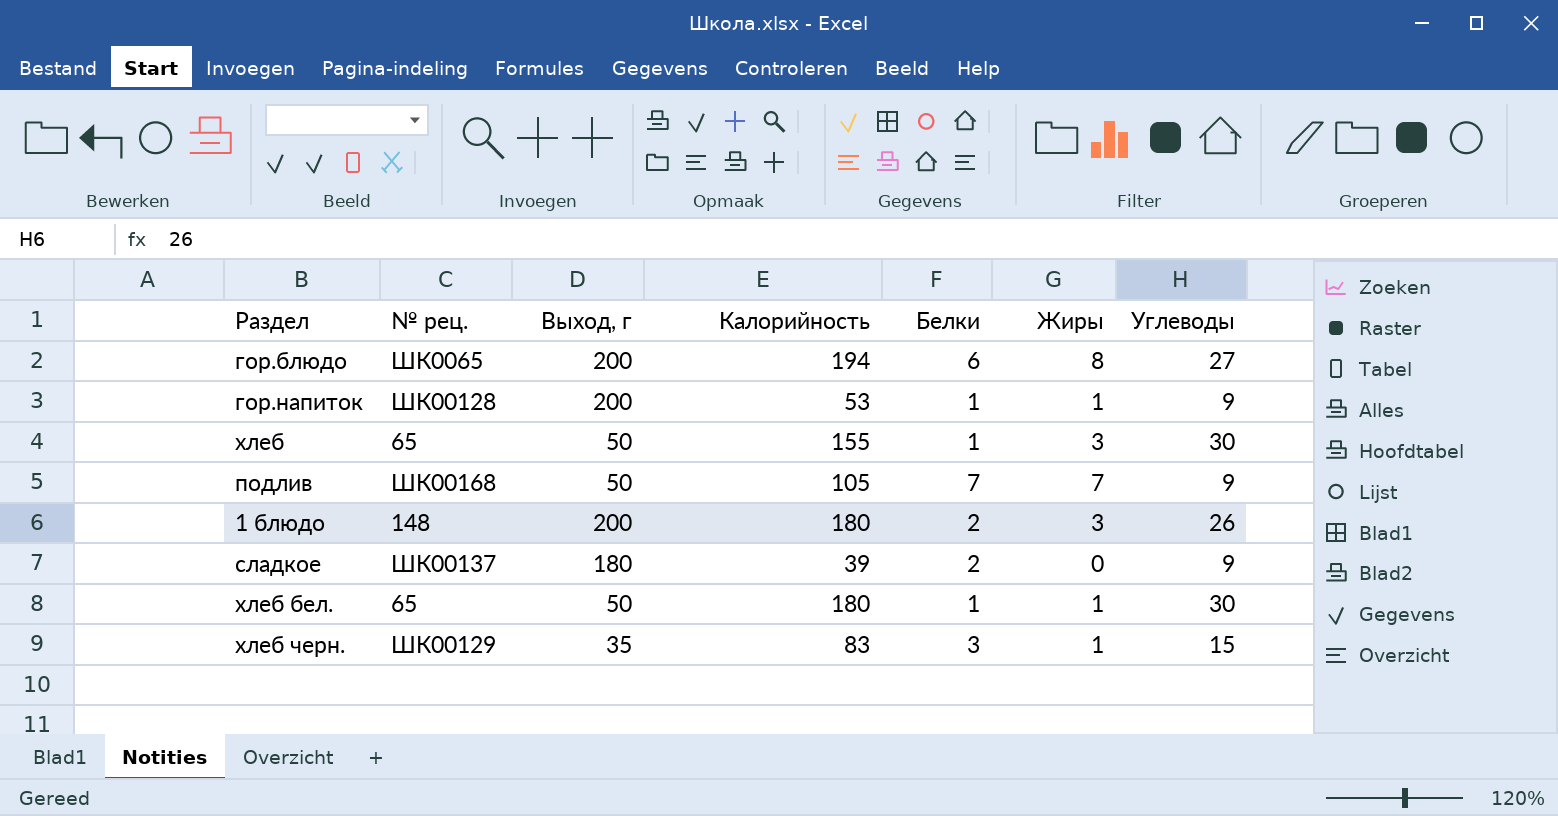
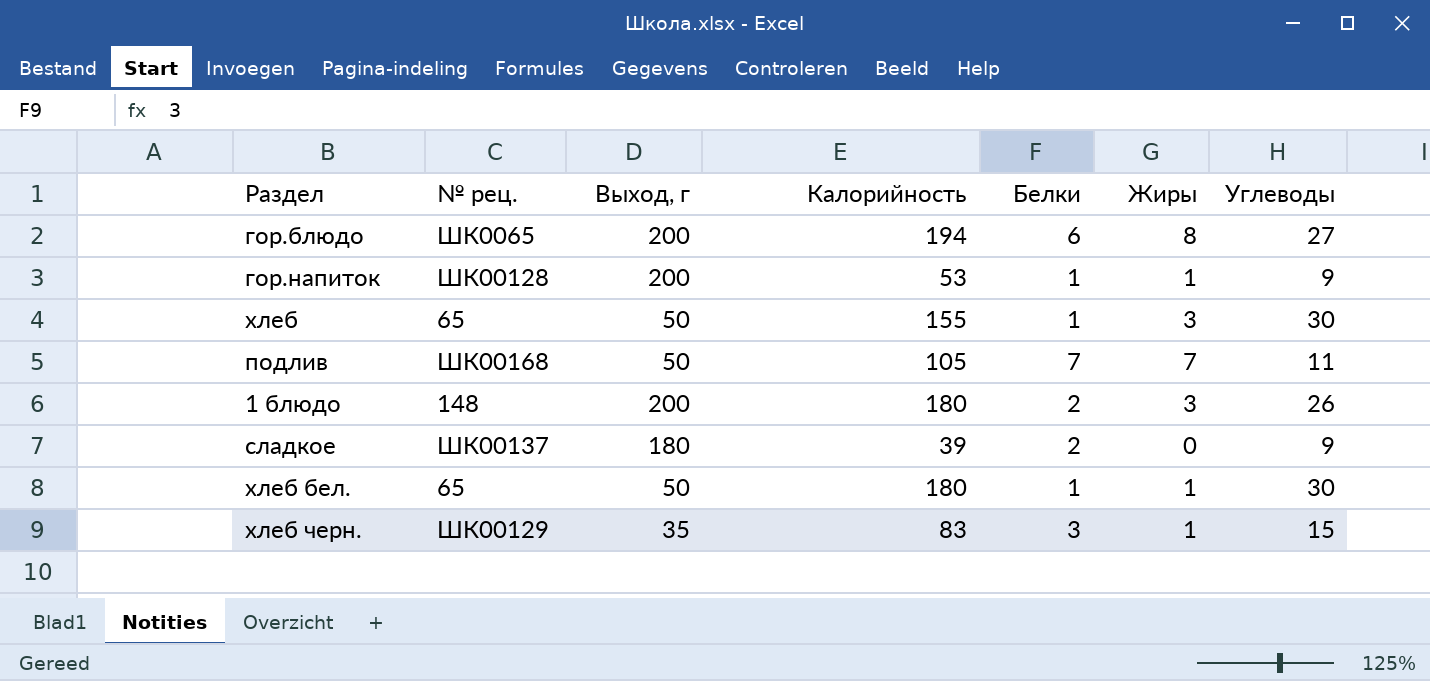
подлив | Углеводы: 9 -> 11

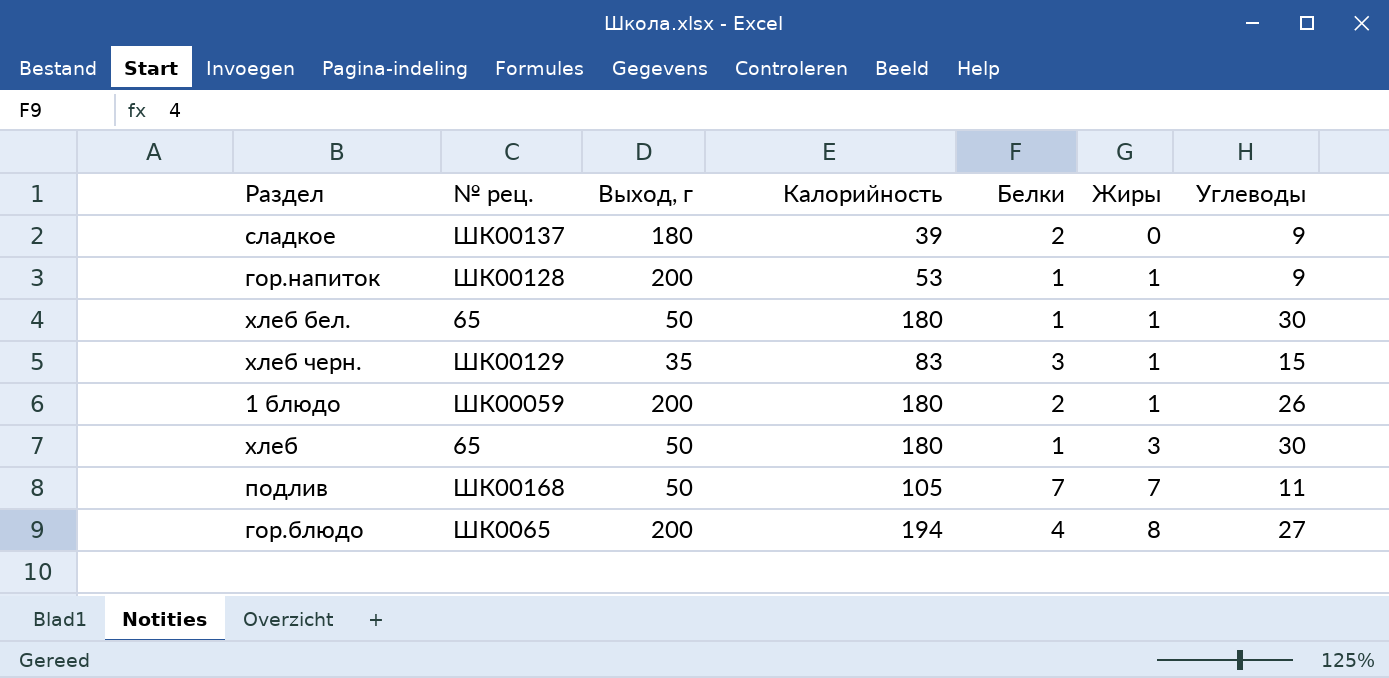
row order: none -> Жиры ascending
1 блюдо | № рец.: 148 -> ШК00059
1 блюдо | Жиры: 3 -> 1
хлеб | Калорийность: 155 -> 180
гор.блюдо | Белки: 6 -> 4

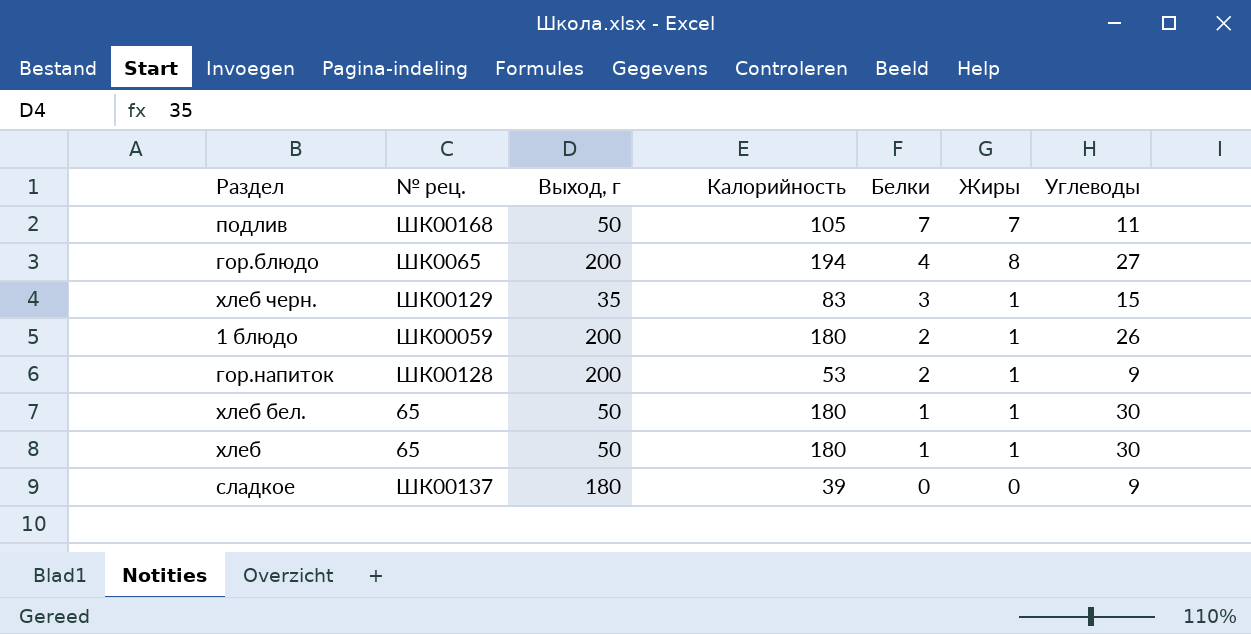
row order: Жиры ascending -> Белки descending
гор.напиток | Белки: 1 -> 2
хлеб | Жиры: 3 -> 1
сладкое | Белки: 2 -> 0

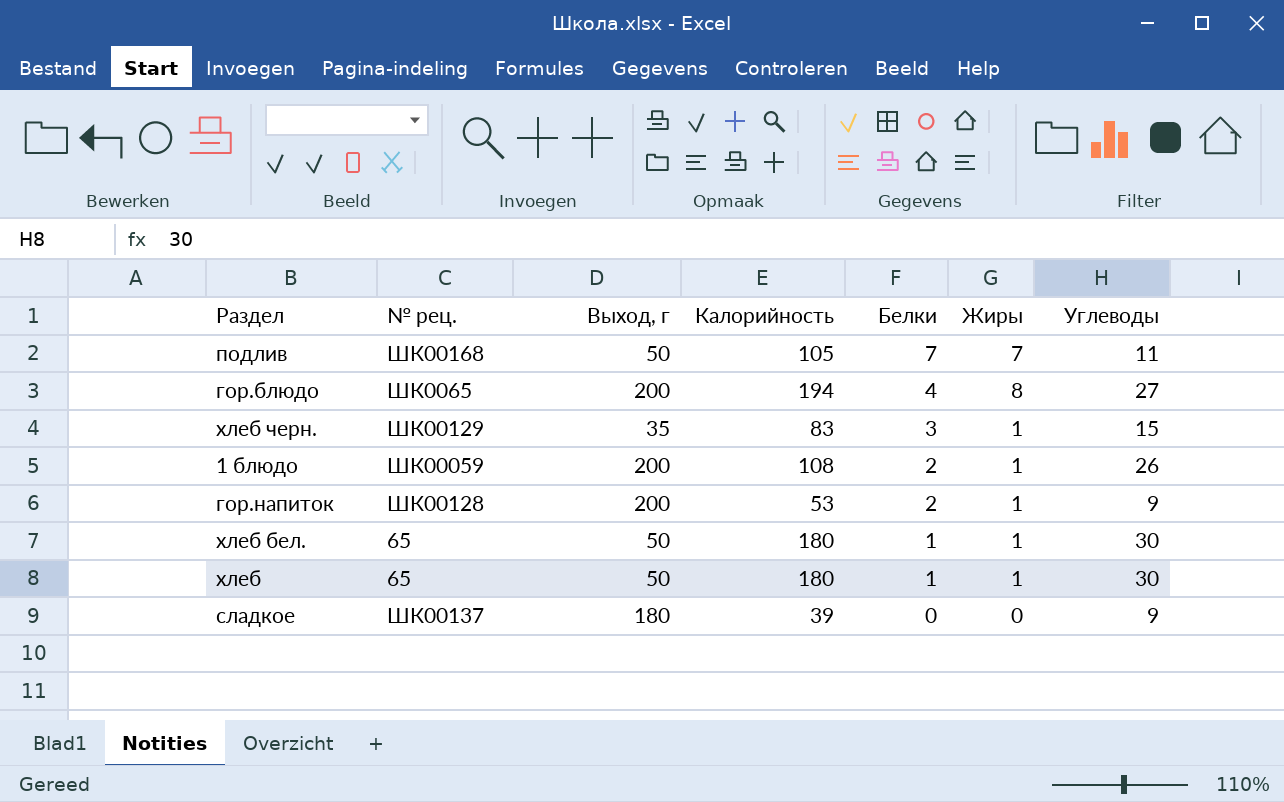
1 блюдо | Калорийность: 180 -> 108

